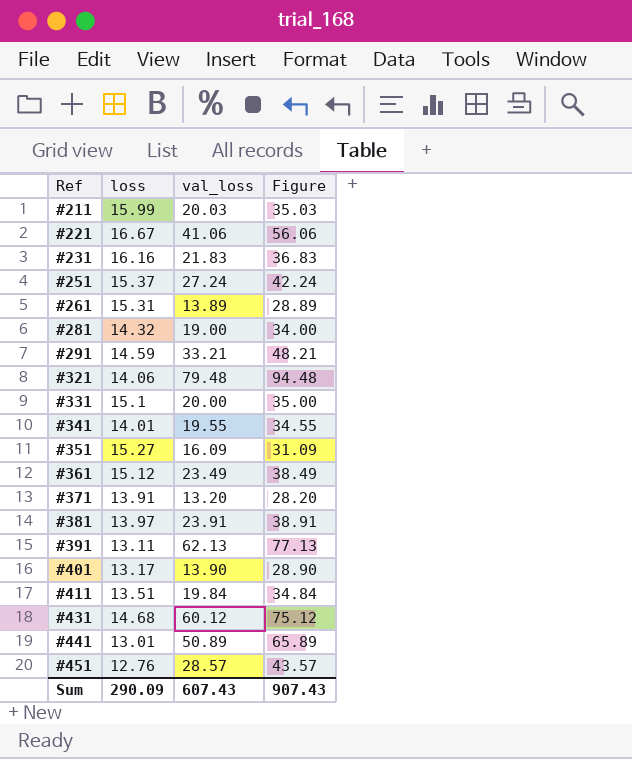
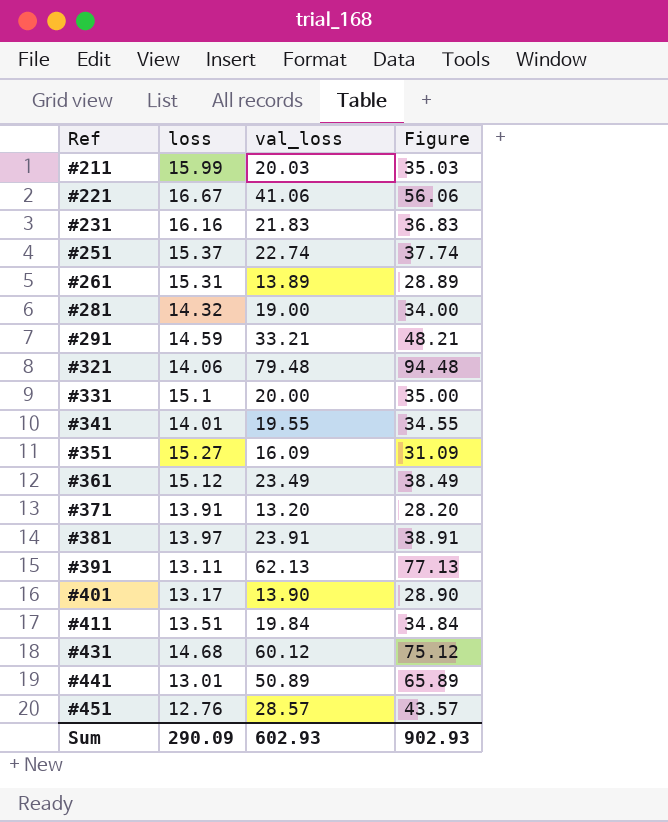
#251 | val_loss: 27.24 -> 22.74
#251 | Figure: 42.24 -> 37.74
Sum | val_loss: 607.43 -> 602.93
Sum | Figure: 907.43 -> 902.93

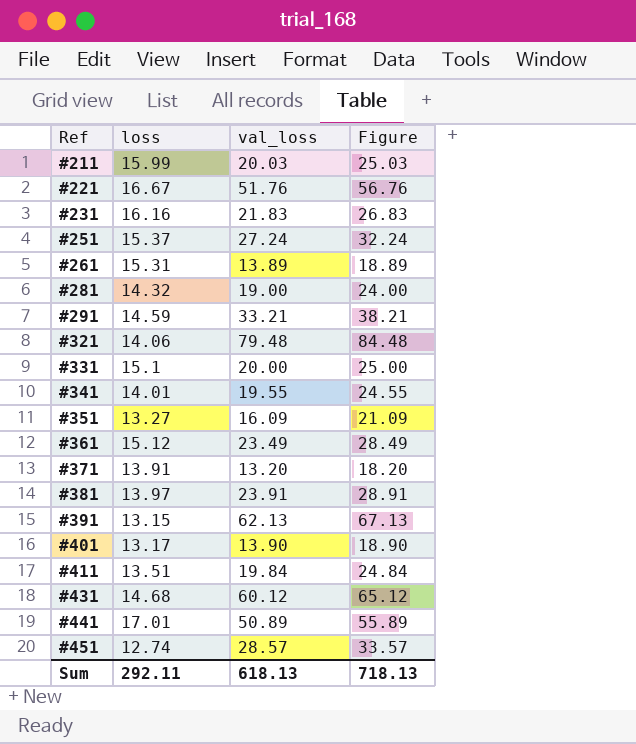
column Figure | formula: [val_loss] + 15 -> [val_loss] + 5
#221 | val_loss: 41.06 -> 51.76
#251 | val_loss: 22.74 -> 27.24
#351 | loss: 15.27 -> 13.27
#391 | loss: 13.11 -> 13.15
#441 | loss: 13.01 -> 17.01
#451 | loss: 12.76 -> 12.74
Sum | loss: 290.09 -> 292.11
Sum | val_loss: 602.93 -> 618.13
Sum | Figure: 902.93 -> 718.13

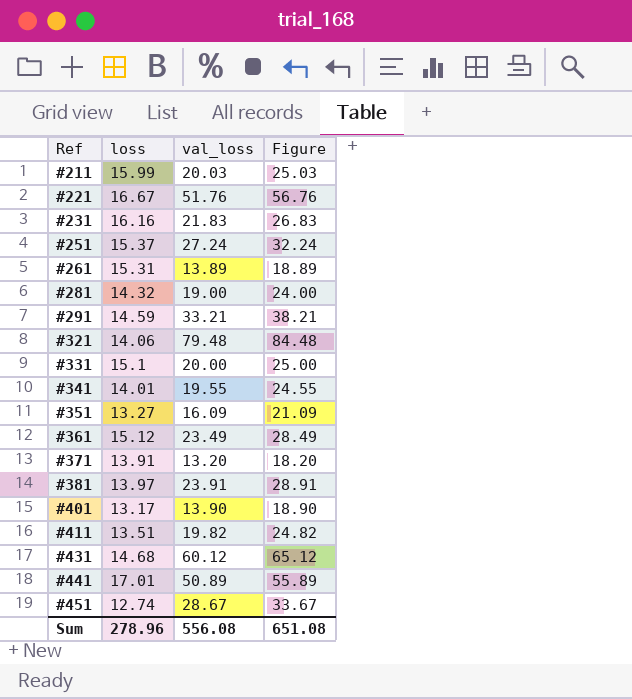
row #391: 13.15 | 62.13 | 67.13 -> none
#411 | val_loss: 19.84 -> 19.82
#411 | Figure: 24.84 -> 24.82
#451 | val_loss: 28.57 -> 28.67
#451 | Figure: 33.57 -> 33.67
Sum | loss: 292.11 -> 278.96
Sum | val_loss: 618.13 -> 556.08
Sum | Figure: 718.13 -> 651.08

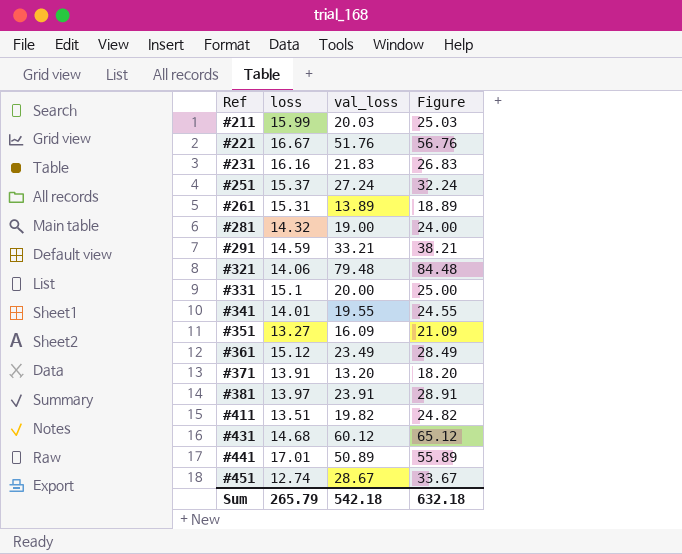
row #401: 13.17 | 13.90 | 18.90 -> none
Sum | loss: 278.96 -> 265.79
Sum | val_loss: 556.08 -> 542.18
Sum | Figure: 651.08 -> 632.18

